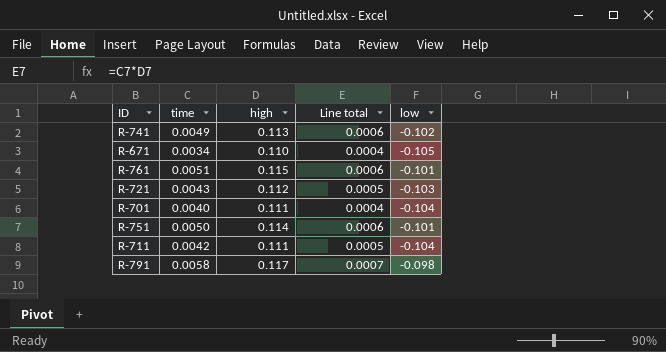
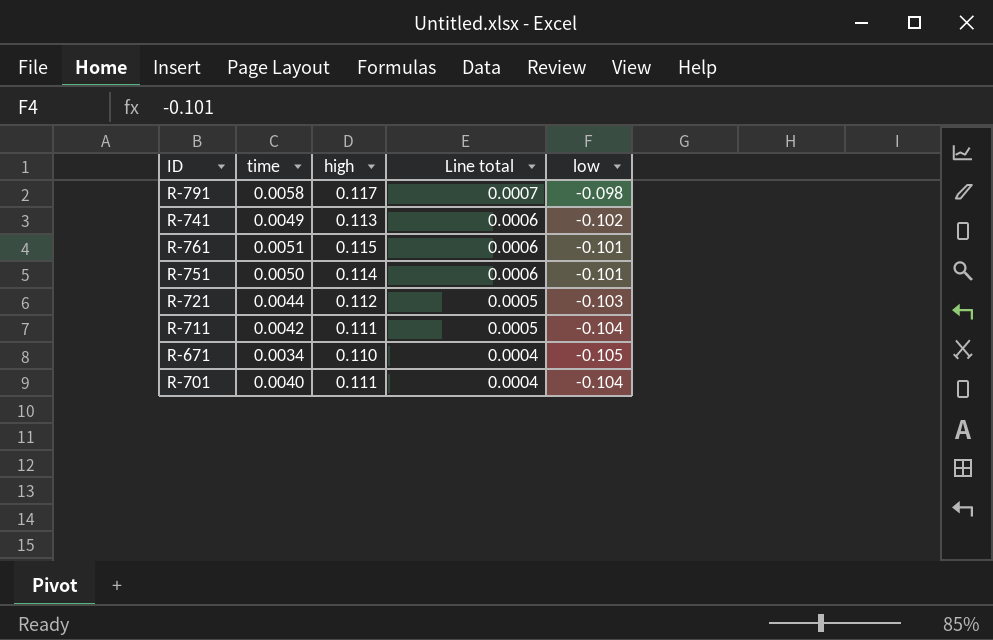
row order: none -> Line total descending
R-721 | time: 0.0043 -> 0.0044

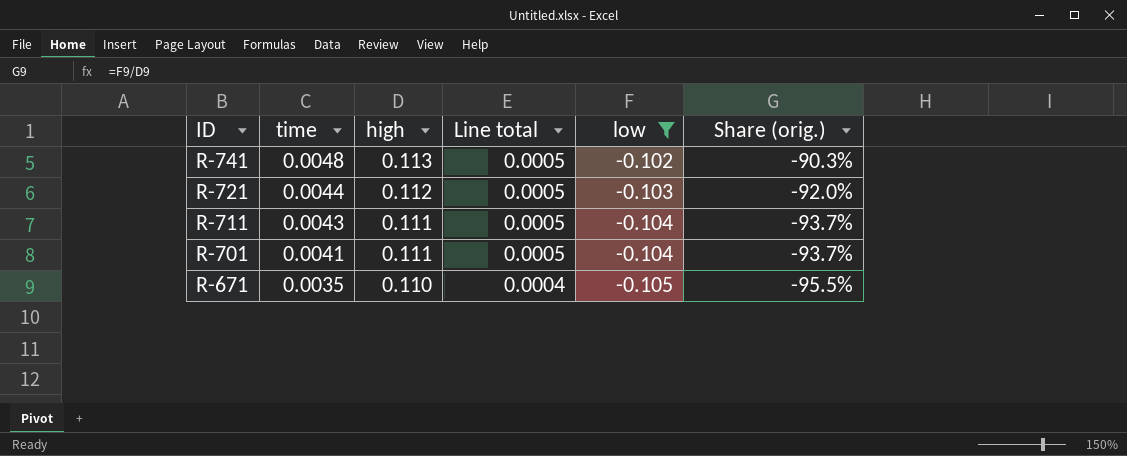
filter: none -> low <= -0.102
row order: Line total descending -> ID descending
column Share (orig.) | formula: none -> [low] / [high]
R-741 | time: 0.0049 -> 0.0048
R-741 | Line total: 0.0006 -> 0.0005
R-711 | time: 0.0042 -> 0.0043
R-701 | time: 0.0040 -> 0.0041
R-701 | Line total: 0.0004 -> 0.0005
R-671 | time: 0.0034 -> 0.0035

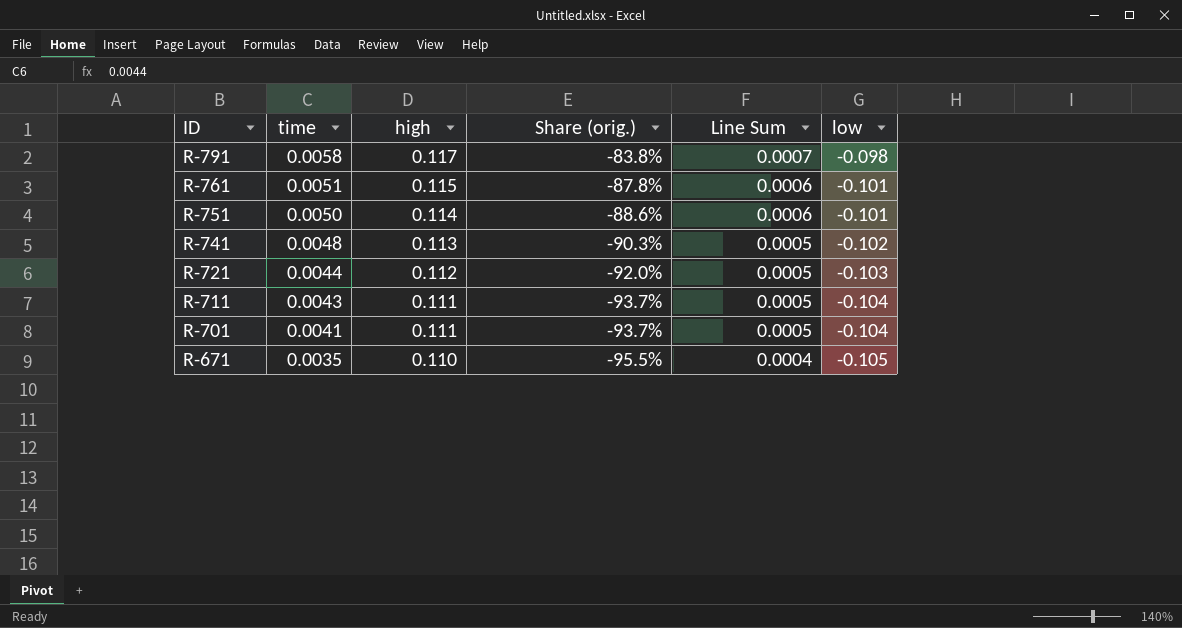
filter: low <= -0.102 -> none
column Share (orig.) | position: 6 -> 4
column name: Line total -> Line Sum

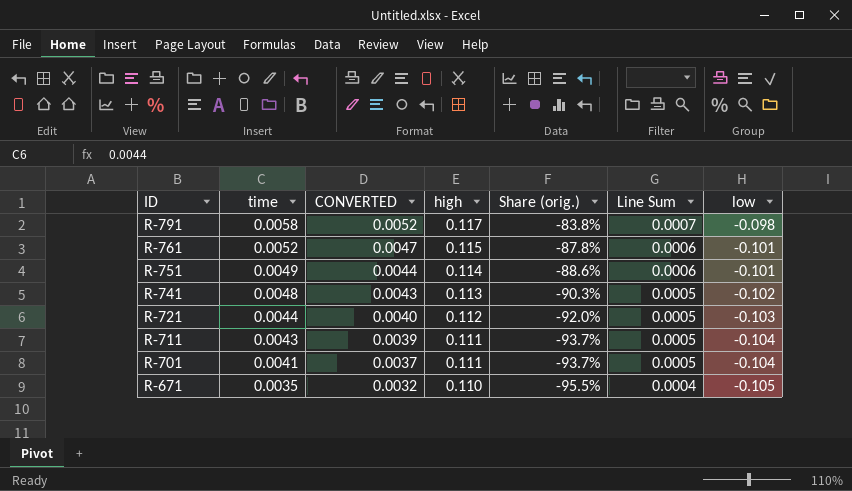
column CONVERTED | formula: none -> [time] * 0.9
R-761 | time: 0.0051 -> 0.0052
R-751 | time: 0.0050 -> 0.0049

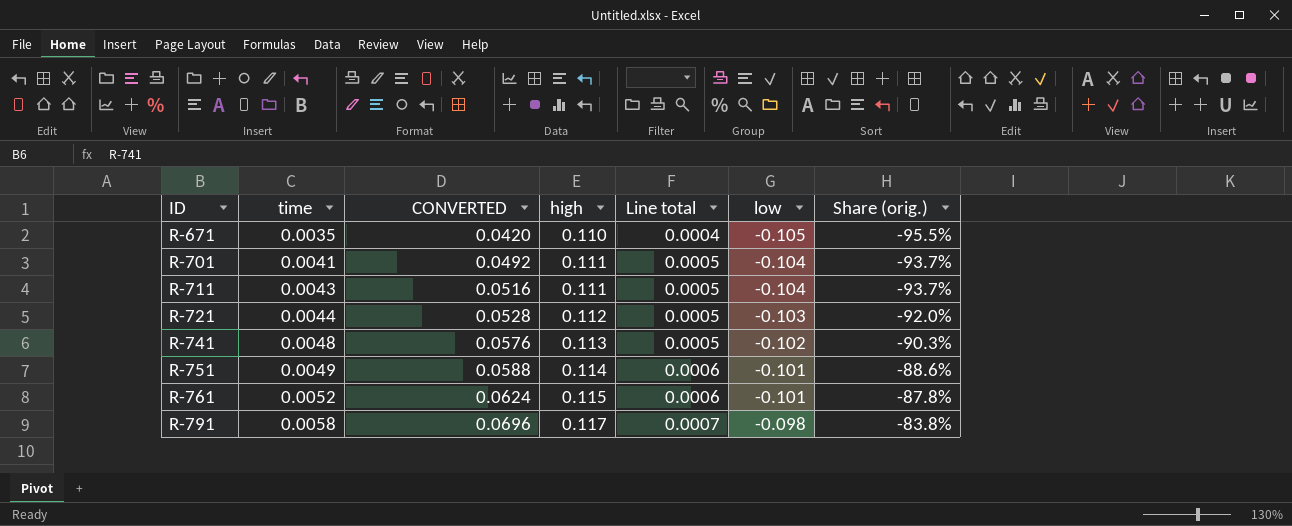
row order: ID descending -> ID ascending
column CONVERTED | formula: [time] * 0.9 -> [time] * 12
column name: Line Sum -> Line total
column Share (orig.) | position: 5 -> 7

